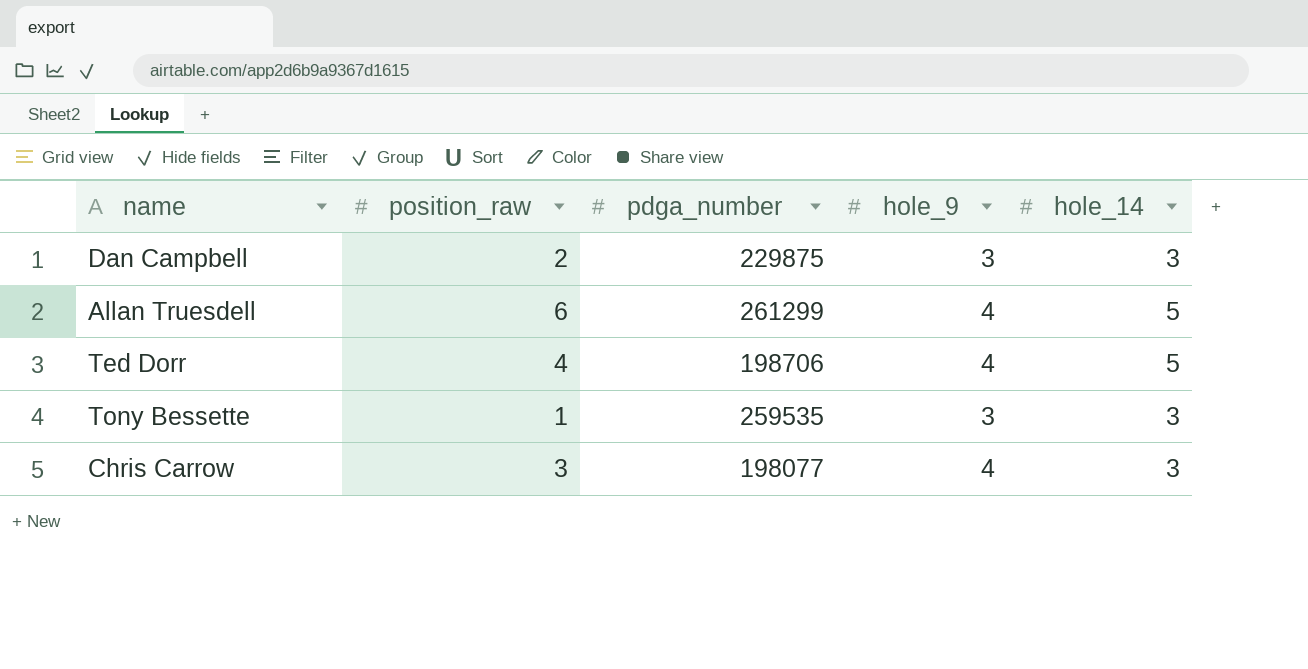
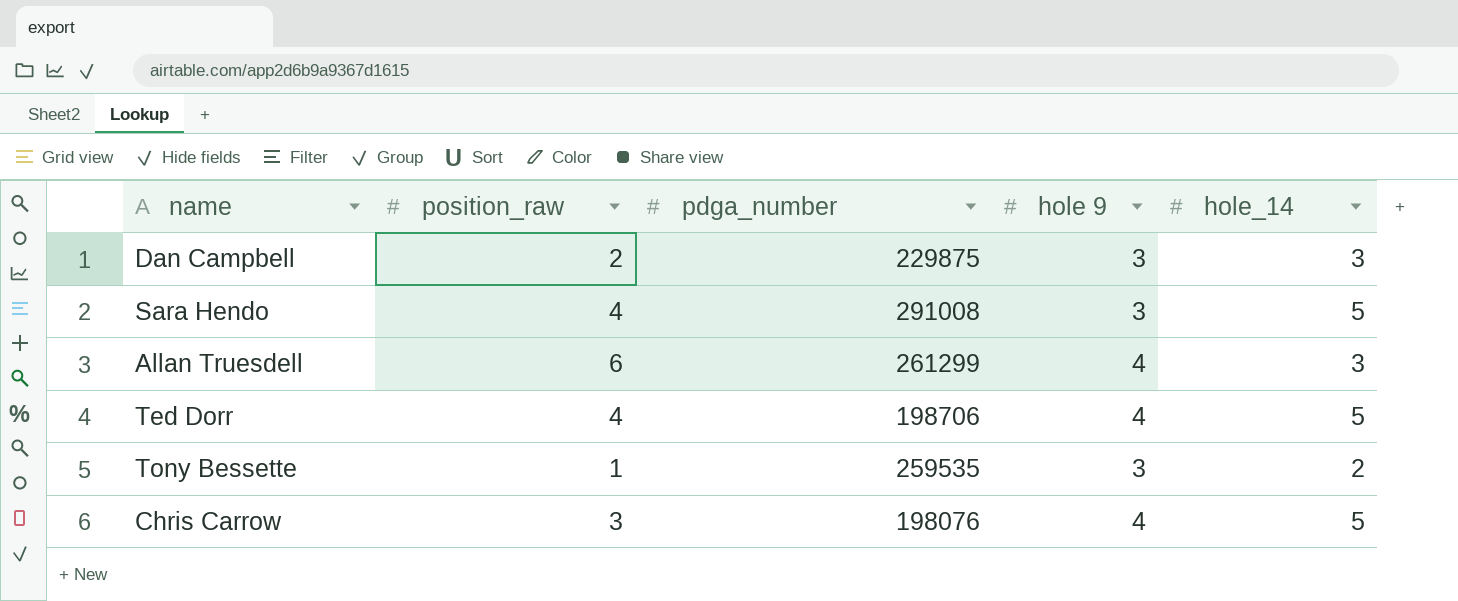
column name: hole_9 -> hole 9
row Sara Hendo: none -> 4 | 291008 | 3 | 5
Allan Truesdell | hole_14: 5 -> 3
Tony Bessette | hole_14: 3 -> 2
Chris Carrow | pdga_number: 198077 -> 198076
Chris Carrow | hole_14: 3 -> 5

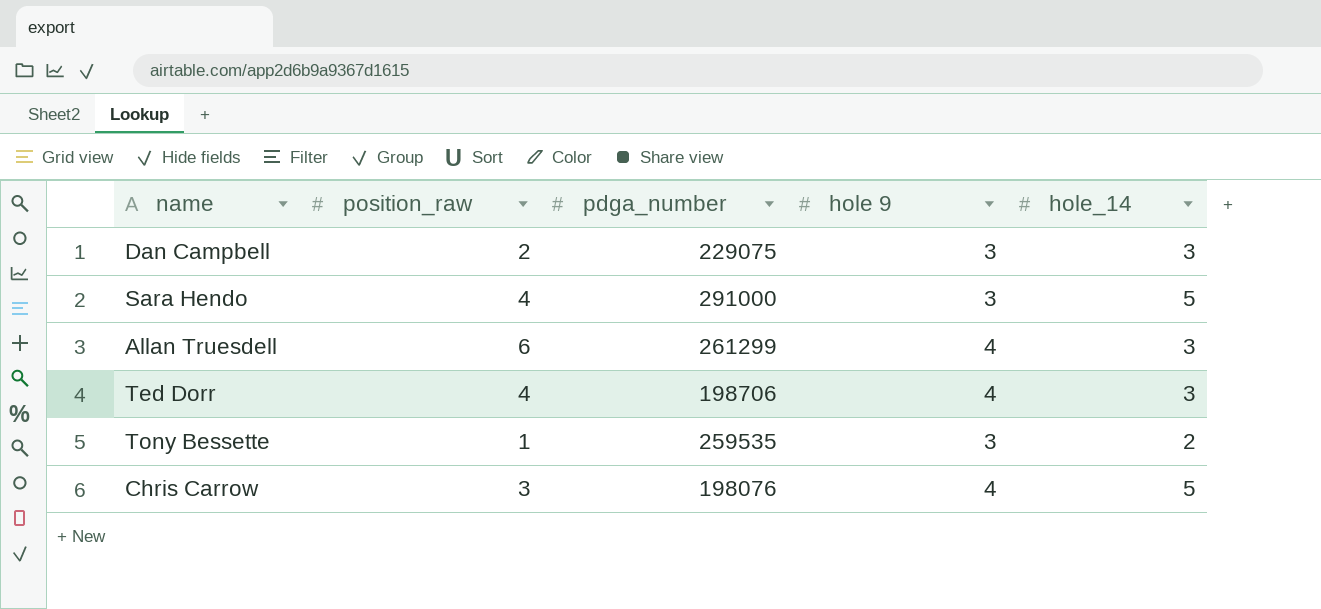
Dan Campbell | pdga_number: 229875 -> 229075
Sara Hendo | pdga_number: 291008 -> 291000
Ted Dorr | hole_14: 5 -> 3

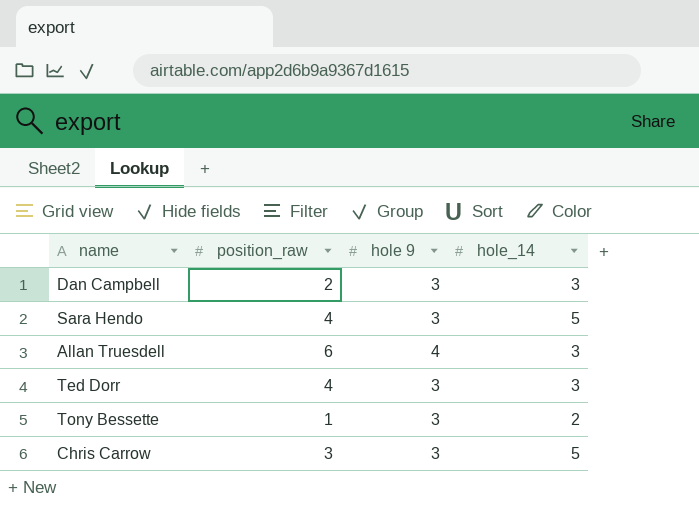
column pdga_number | position: 3 -> none
Ted Dorr | hole 9: 4 -> 3
Chris Carrow | hole 9: 4 -> 3

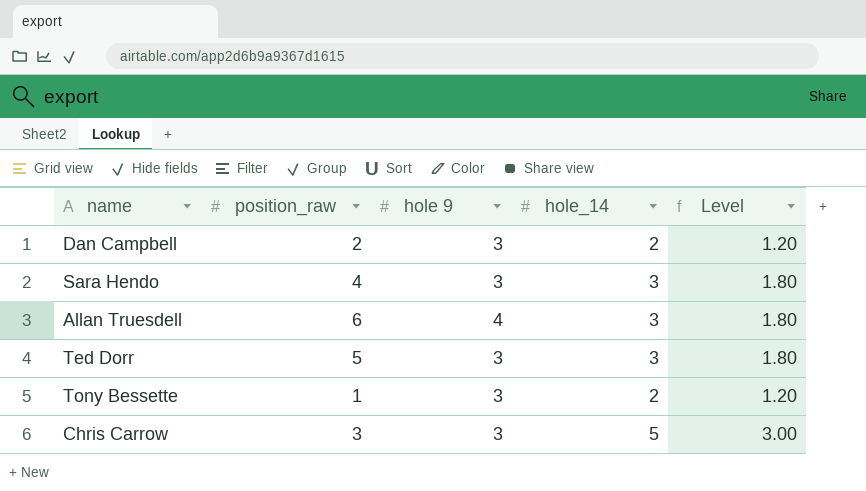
column Level | formula: none -> [hole_14] * 0.6
Dan Campbell | hole_14: 3 -> 2
Sara Hendo | hole_14: 5 -> 3
Ted Dorr | position_raw: 4 -> 5

